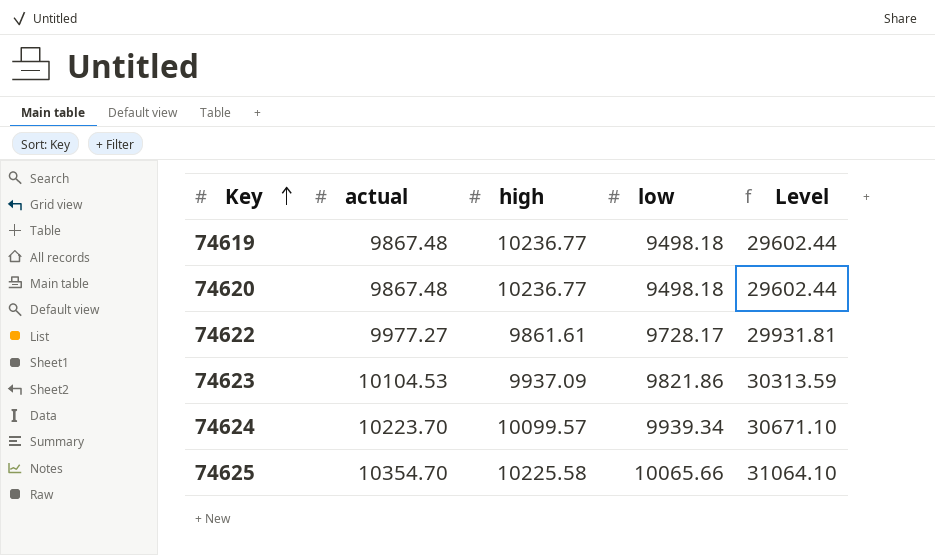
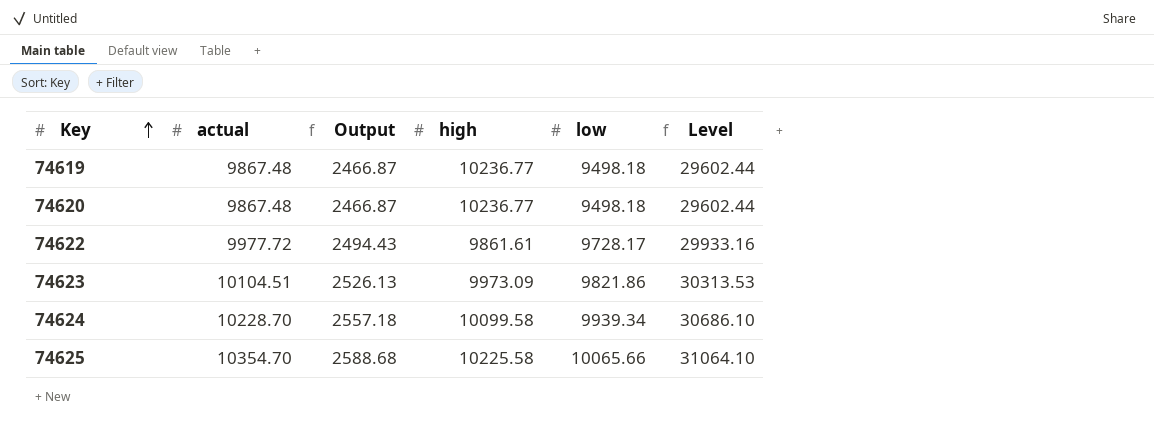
column Output | formula: none -> [actual] * 0.25
74622 | actual: 9977.27 -> 9977.72
74622 | Level: 29931.81 -> 29933.16
74623 | actual: 10104.53 -> 10104.51
74623 | high: 9937.09 -> 9973.09
74623 | Level: 30313.59 -> 30313.53
74624 | actual: 10223.70 -> 10228.70
74624 | high: 10099.57 -> 10099.58
74624 | Level: 30671.10 -> 30686.10

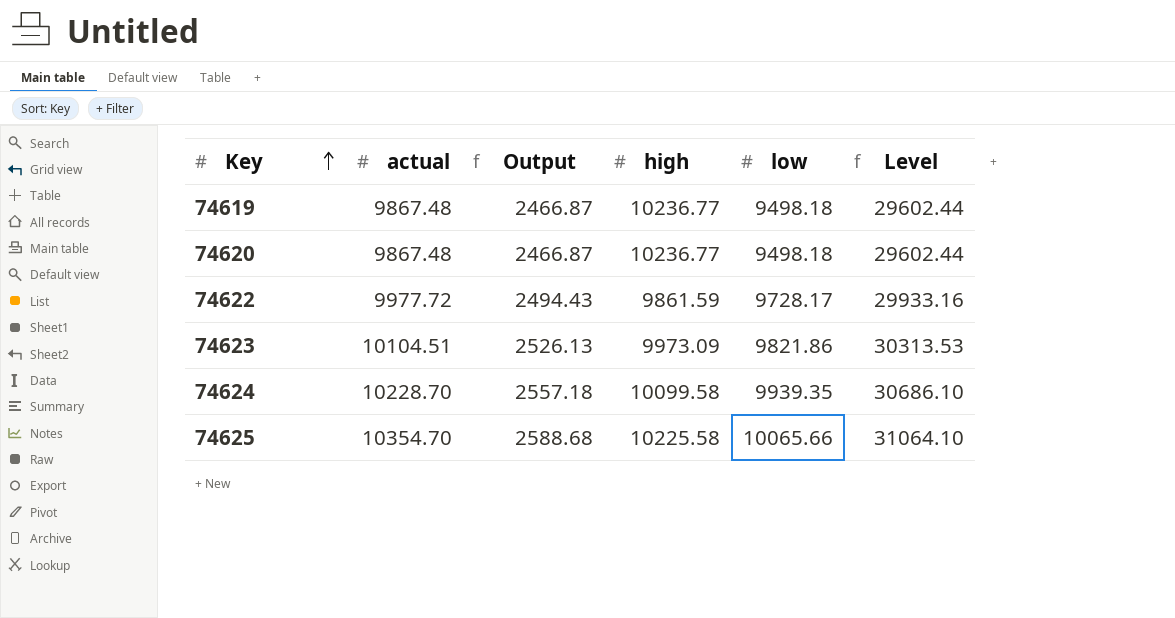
74622 | high: 9861.61 -> 9861.59
74624 | low: 9939.34 -> 9939.35

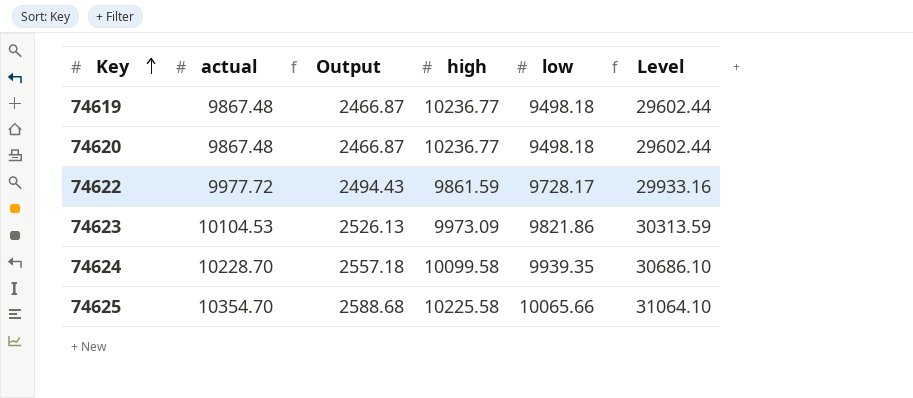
74623 | actual: 10104.51 -> 10104.53
74623 | Level: 30313.53 -> 30313.59

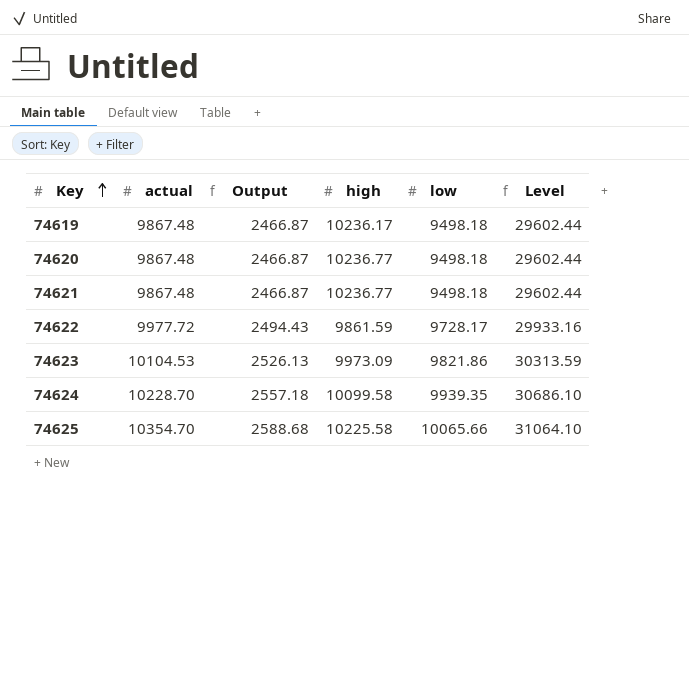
74619 | high: 10236.77 -> 10236.17
row 74621: none -> 9867.48 | 2466.87 | 10236.77 | 9498.18 | 29602.44

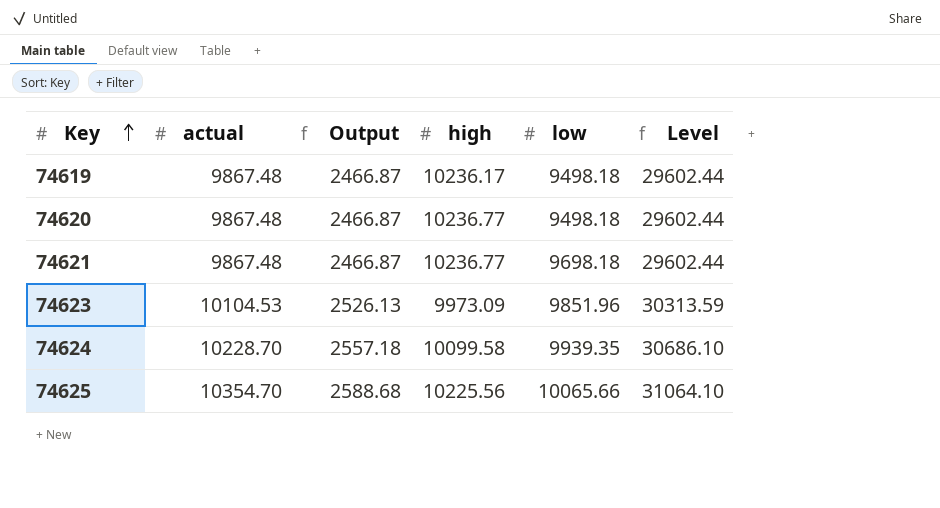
row 74622: 9977.72 | 2494.43 | 9861.59 | 9728.17 | 29933.16 -> none
74621 | low: 9498.18 -> 9698.18
74623 | low: 9821.86 -> 9851.96
74625 | high: 10225.58 -> 10225.56

